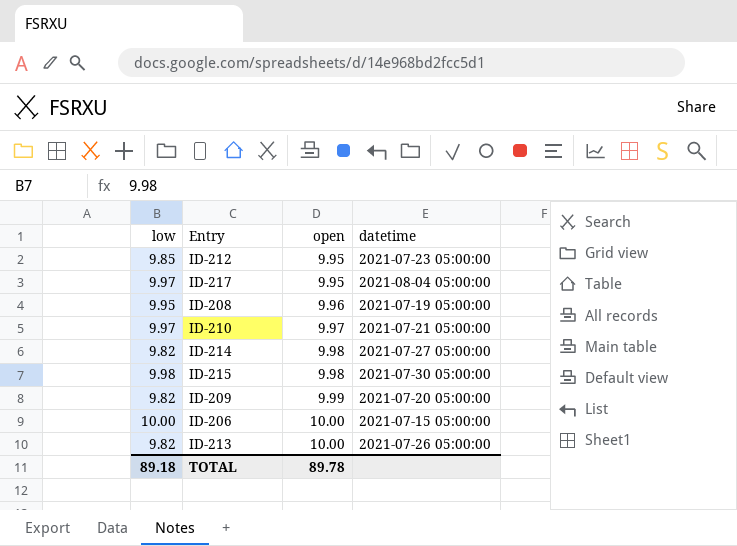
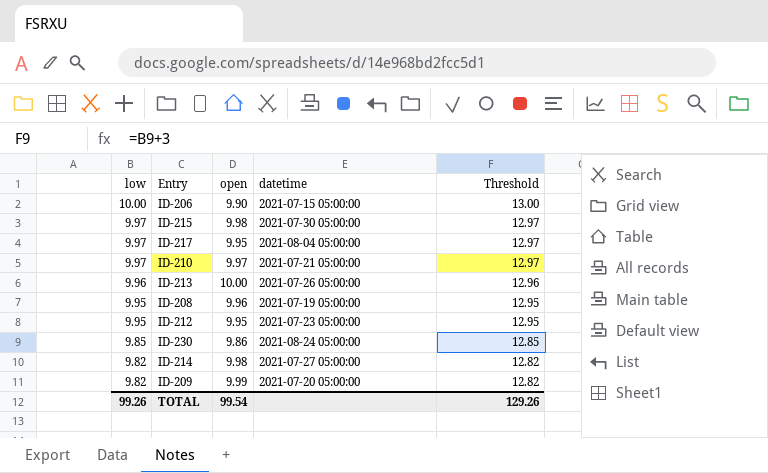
row order: open ascending -> low descending
column Threshold | formula: none -> [low] + 3
ID-206 | open: 10.00 -> 9.90
ID-215 | low: 9.98 -> 9.97
ID-213 | low: 9.82 -> 9.96
ID-212 | low: 9.85 -> 9.95
row ID-230: none -> 9.85 | 9.86 | 2021-08-24 05:00:00 | 12.85
TOTAL | low: 89.18 -> 99.26
TOTAL | open: 89.78 -> 99.54

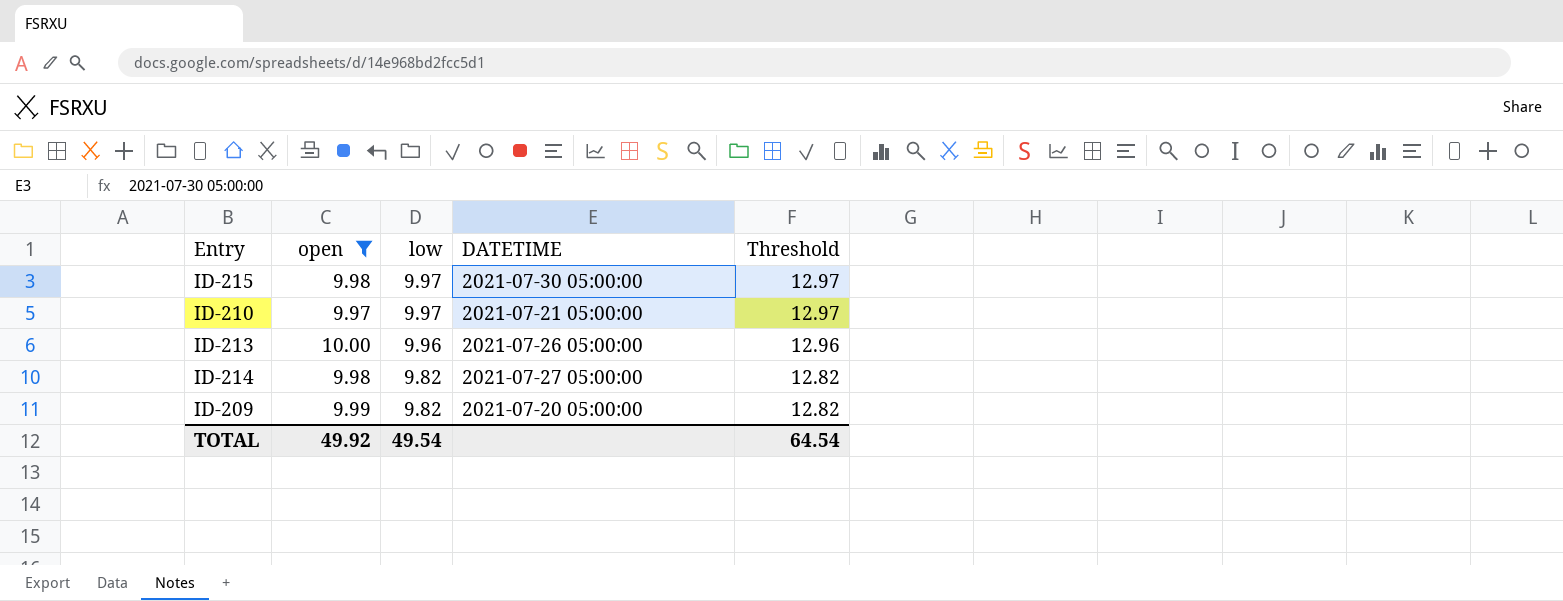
filter: none -> open >= 9.97
column low | position: 1 -> 3
column name: datetime -> DATETIME
TOTAL | open: 99.54 -> 49.92
TOTAL | low: 99.26 -> 49.54
TOTAL | Threshold: 129.26 -> 64.54

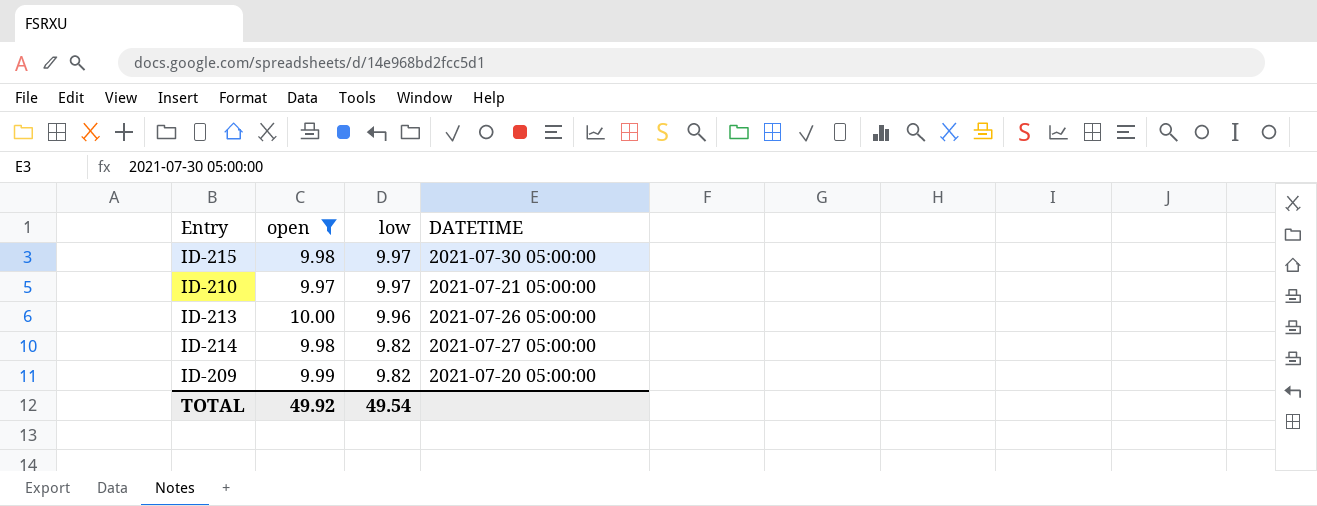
column Threshold | formula: [low] + 3 -> none

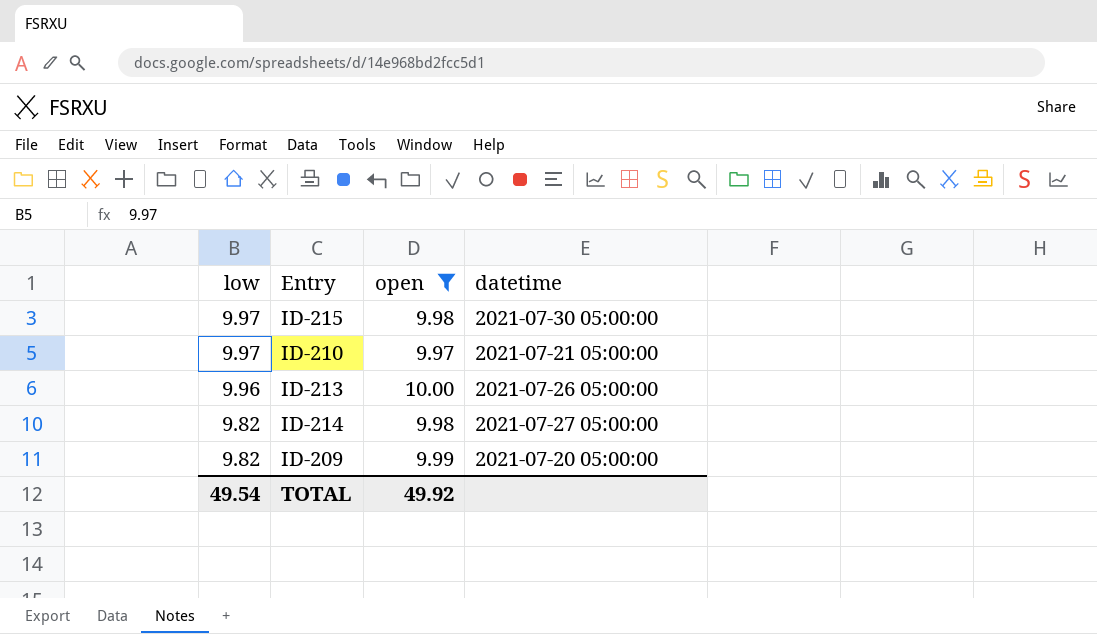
column low | position: 3 -> 1
column name: DATETIME -> datetime

